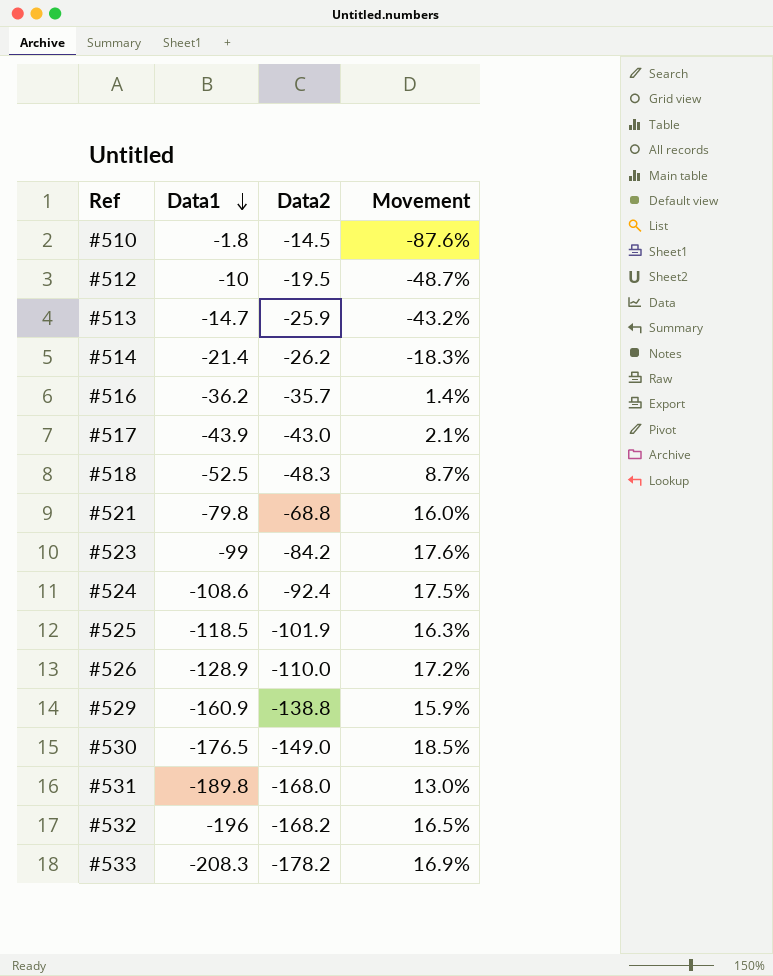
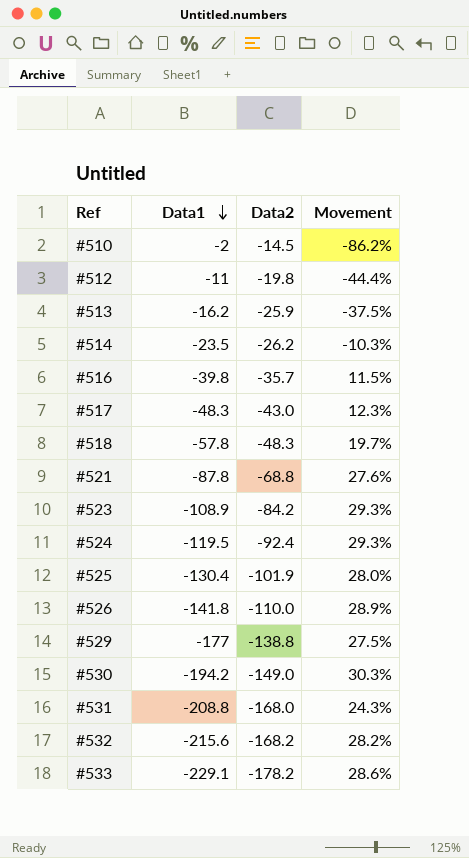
#510 | Data1: -1.8 -> -2
#510 | Movement: -87.6% -> -86.2%
#512 | Data1: -10 -> -11
#512 | Data2: -19.5 -> -19.8
#512 | Movement: -48.7% -> -44.4%
#513 | Data1: -14.7 -> -16.2
#513 | Movement: -43.2% -> -37.5%
#514 | Data1: -21.4 -> -23.5
#514 | Movement: -18.3% -> -10.3%
#516 | Data1: -36.2 -> -39.8
#516 | Movement: 1.4% -> 11.5%
#517 | Data1: -43.9 -> -48.3
#517 | Movement: 2.1% -> 12.3%
#518 | Data1: -52.5 -> -57.8
#518 | Movement: 8.7% -> 19.7%
#521 | Data1: -79.8 -> -87.8
#521 | Movement: 16.0% -> 27.6%
#523 | Data1: -99 -> -108.9
#523 | Movement: 17.6% -> 29.3%
#524 | Data1: -108.6 -> -119.5
#524 | Movement: 17.5% -> 29.3%
#525 | Data1: -118.5 -> -130.4
#525 | Movement: 16.3% -> 28.0%
#526 | Data1: -128.9 -> -141.8
#526 | Movement: 17.2% -> 28.9%
#529 | Data1: -160.9 -> -177
#529 | Movement: 15.9% -> 27.5%
#530 | Data1: -176.5 -> -194.2
#530 | Movement: 18.5% -> 30.3%
#531 | Data1: -189.8 -> -208.8
#531 | Movement: 13.0% -> 24.3%
#532 | Data1: -196 -> -215.6
#532 | Movement: 16.5% -> 28.2%
#533 | Data1: -208.3 -> -229.1
#533 | Movement: 16.9% -> 28.6%

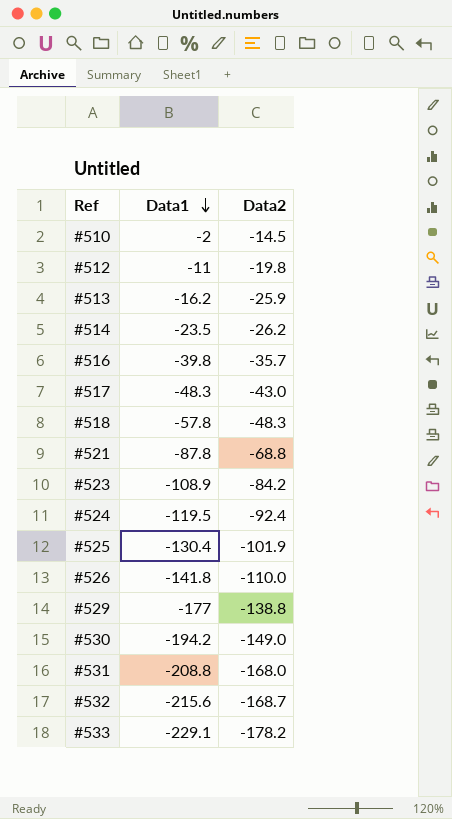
column Movement | formula: ([Data1] - [Data2]) / [Data2] -> none
#532 | Data2: -168.2 -> -168.7

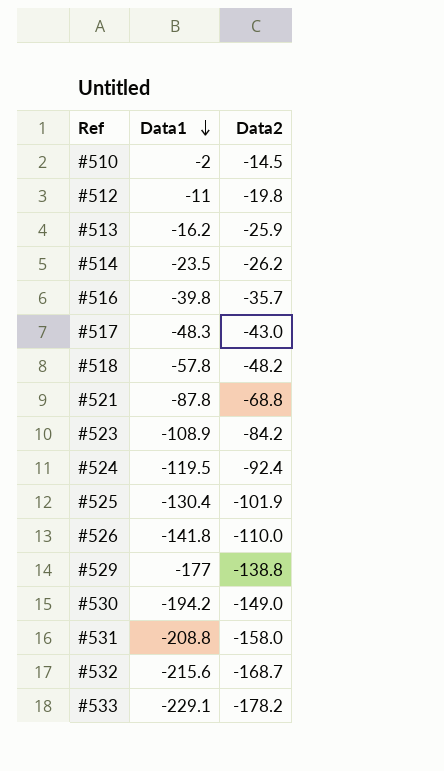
#518 | Data2: -48.3 -> -48.2
#531 | Data2: -168.0 -> -158.0

